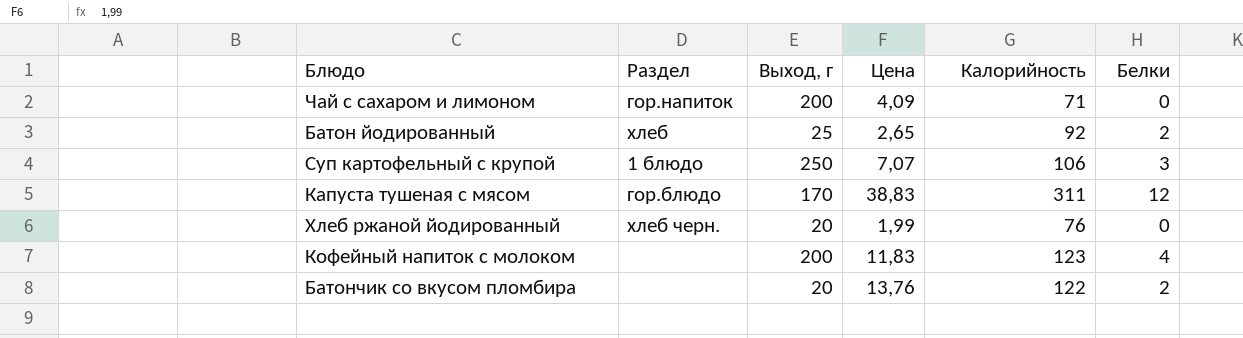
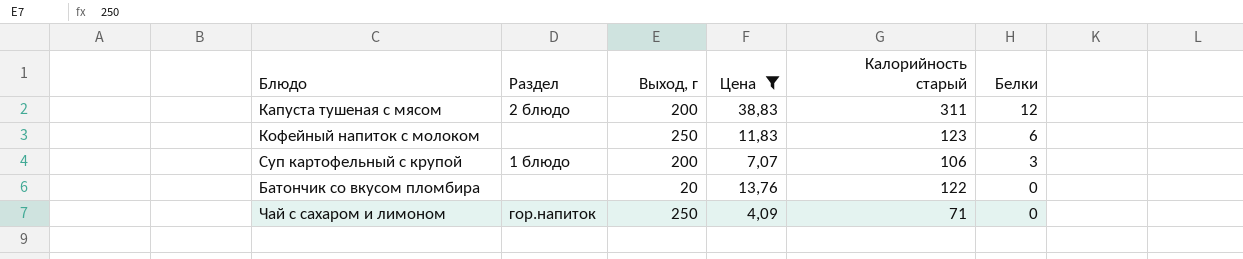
filter: none -> Цена >= 4,09
row order: none -> Белки descending
column name: Калорийность -> Калорийность старый
Капуста тушеная с мясом | Раздел: гор.блюдо -> 2 блюдо
Капуста тушеная с мясом | Выход, г: 170 -> 200
Кофейный напиток с молоком | Выход, г: 200 -> 250
Кофейный напиток с молоком | Белки: 4 -> 6
Суп картофельный с крупой | Выход, г: 250 -> 200
Батончик со вкусом пломбира | Белки: 2 -> 0
Чай с сахаром и лимоном | Выход, г: 200 -> 250

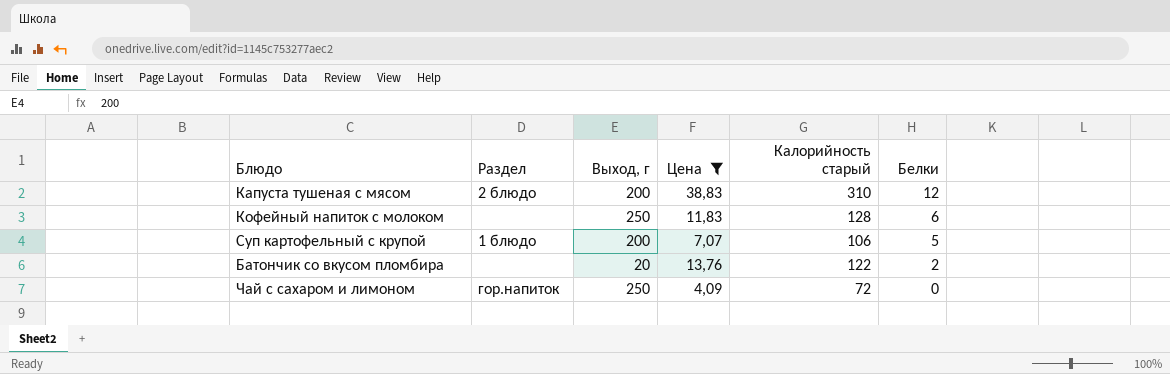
Капуста тушеная с мясом | Калорийность старый: 311 -> 310
Кофейный напиток с молоком | Калорийность старый: 123 -> 128
Суп картофельный с крупой | Белки: 3 -> 5
Батончик со вкусом пломбира | Белки: 0 -> 2
Чай с сахаром и лимоном | Калорийность старый: 71 -> 72

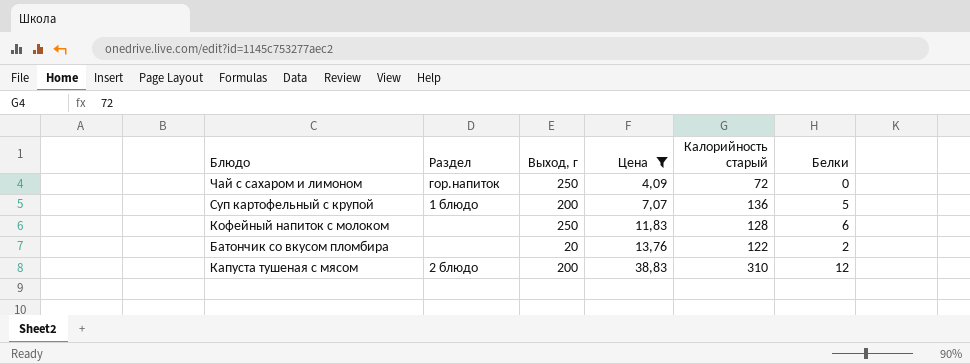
row order: Белки descending -> Цена ascending
Суп картофельный с крупой | Калорийность старый: 106 -> 136

